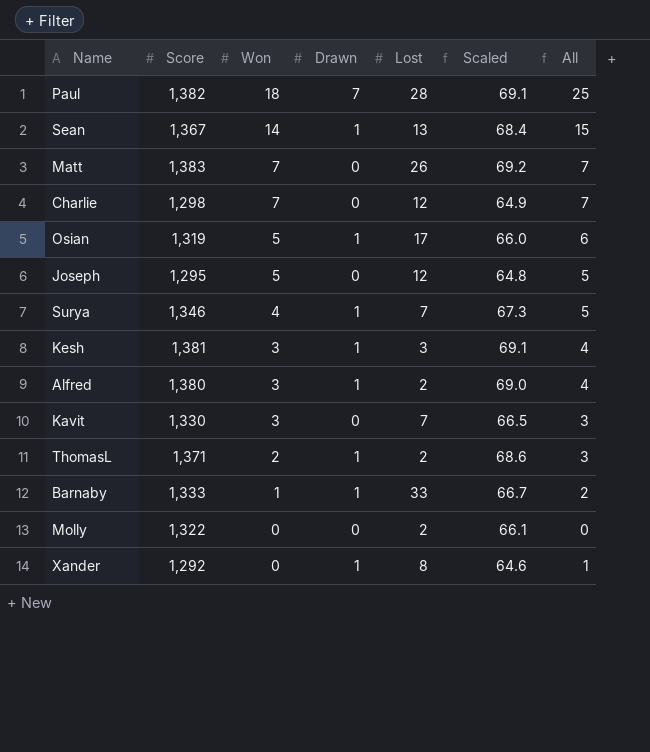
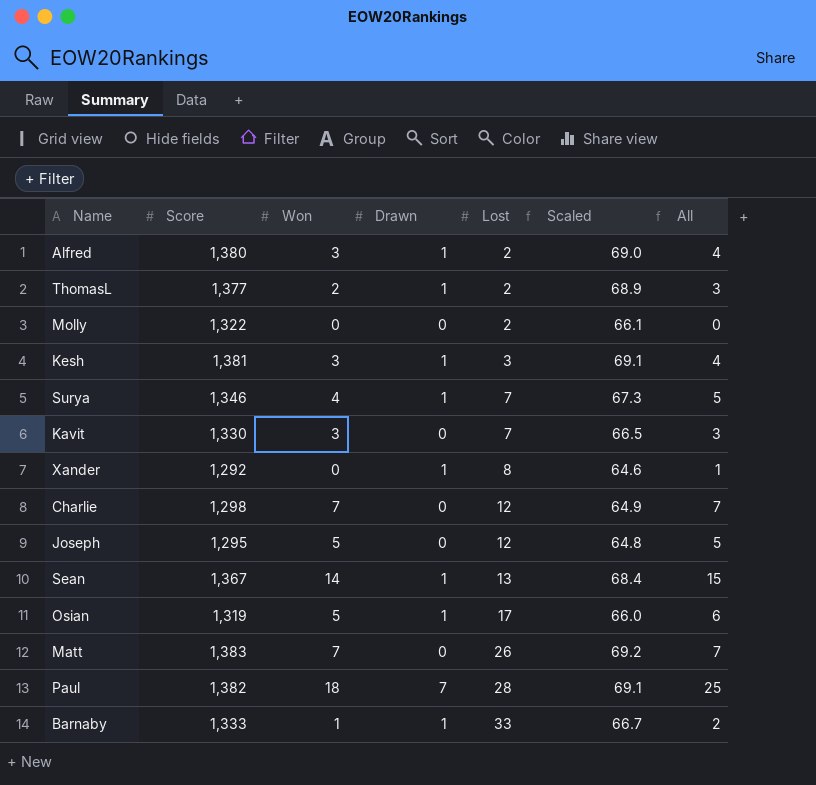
row order: Won descending -> Lost ascending
ThomasL | Score: 1,371 -> 1,377
ThomasL | Scaled: 68.6 -> 68.9

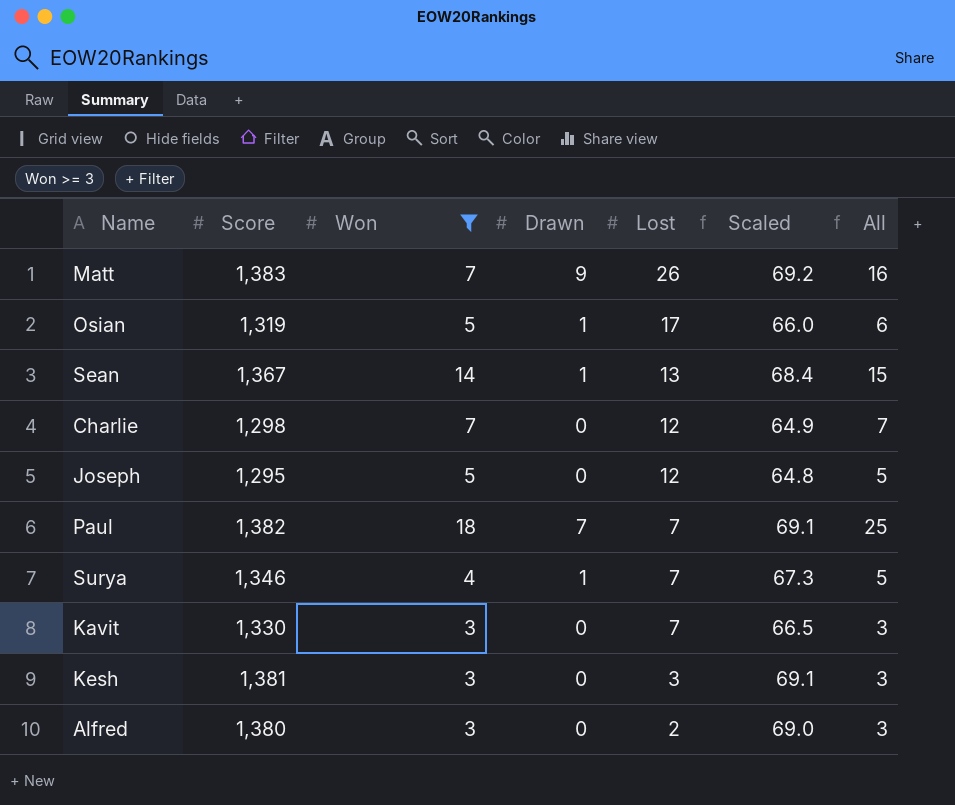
filter: none -> Won >= 3
row order: Lost ascending -> Lost descending
Matt | Drawn: 0 -> 9
Matt | All: 7 -> 16
Paul | Lost: 28 -> 7
Kesh | Drawn: 1 -> 0
Kesh | All: 4 -> 3
Alfred | Drawn: 1 -> 0
Alfred | All: 4 -> 3

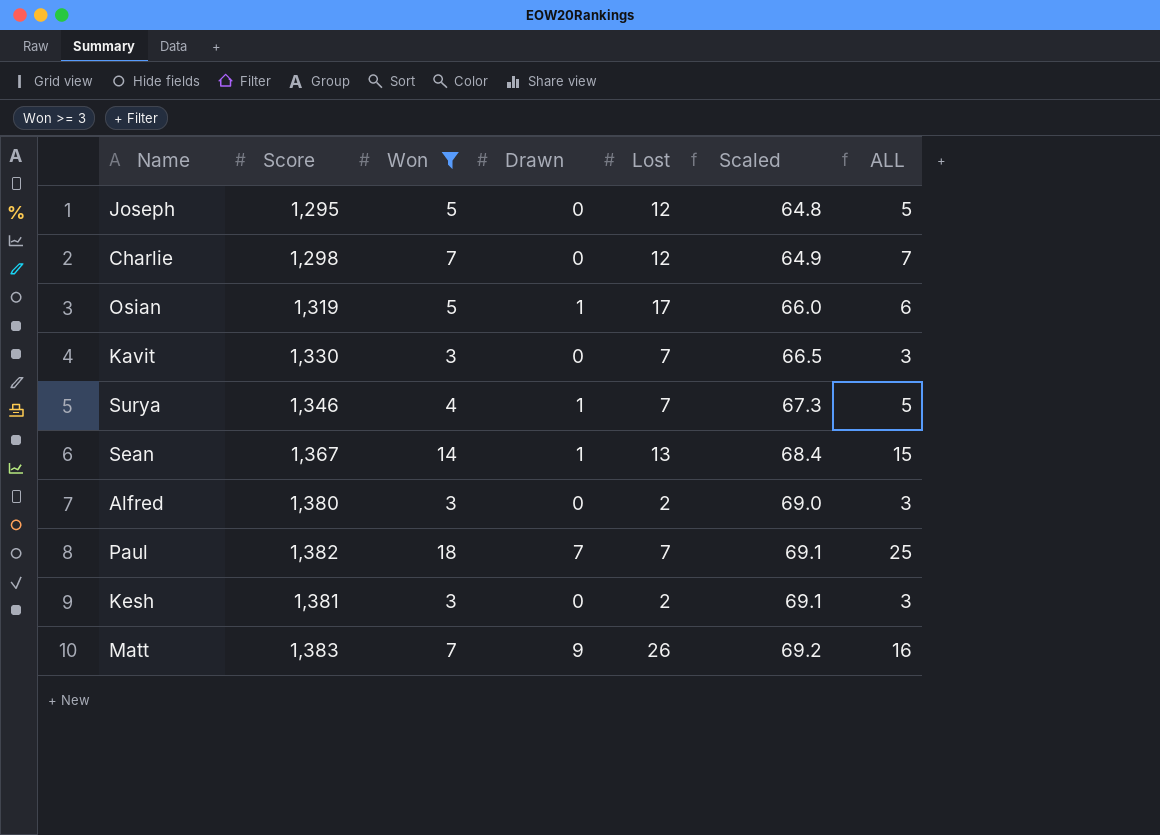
row order: Lost descending -> Scaled ascending
column name: All -> ALL
Kesh | Lost: 3 -> 2

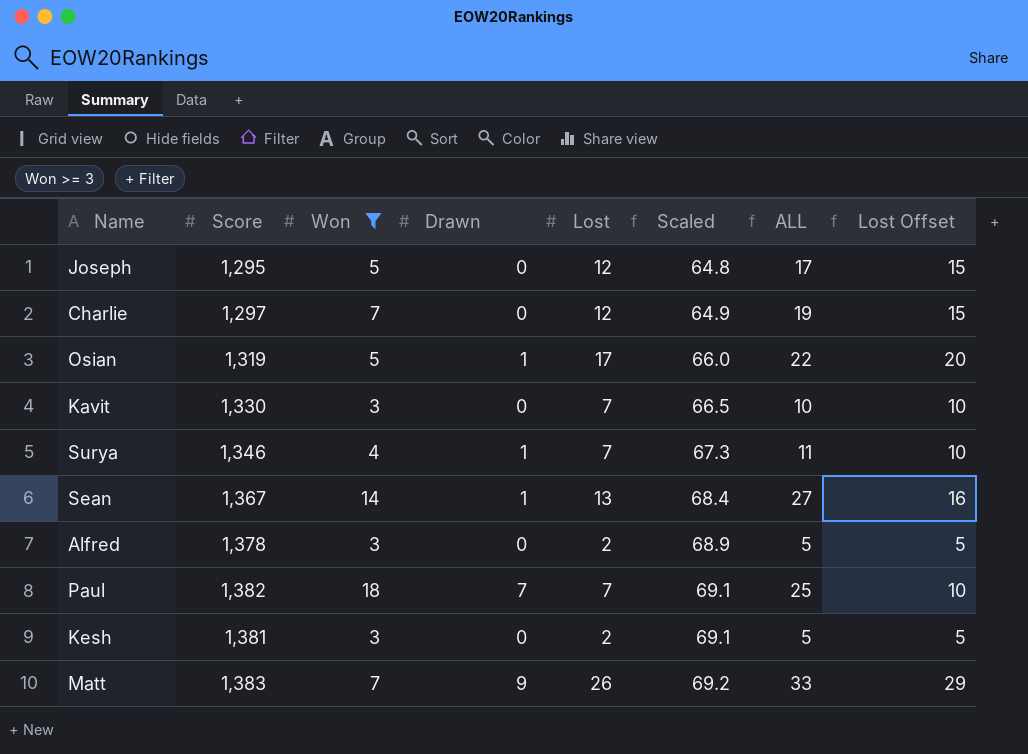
column ALL | formula: [Won] + [Drawn] -> [Won] + [Lost]
column Lost Offset | formula: none -> [Lost] + 3
Charlie | Score: 1,298 -> 1,297
Alfred | Score: 1,380 -> 1,378
Alfred | Scaled: 69.0 -> 68.9

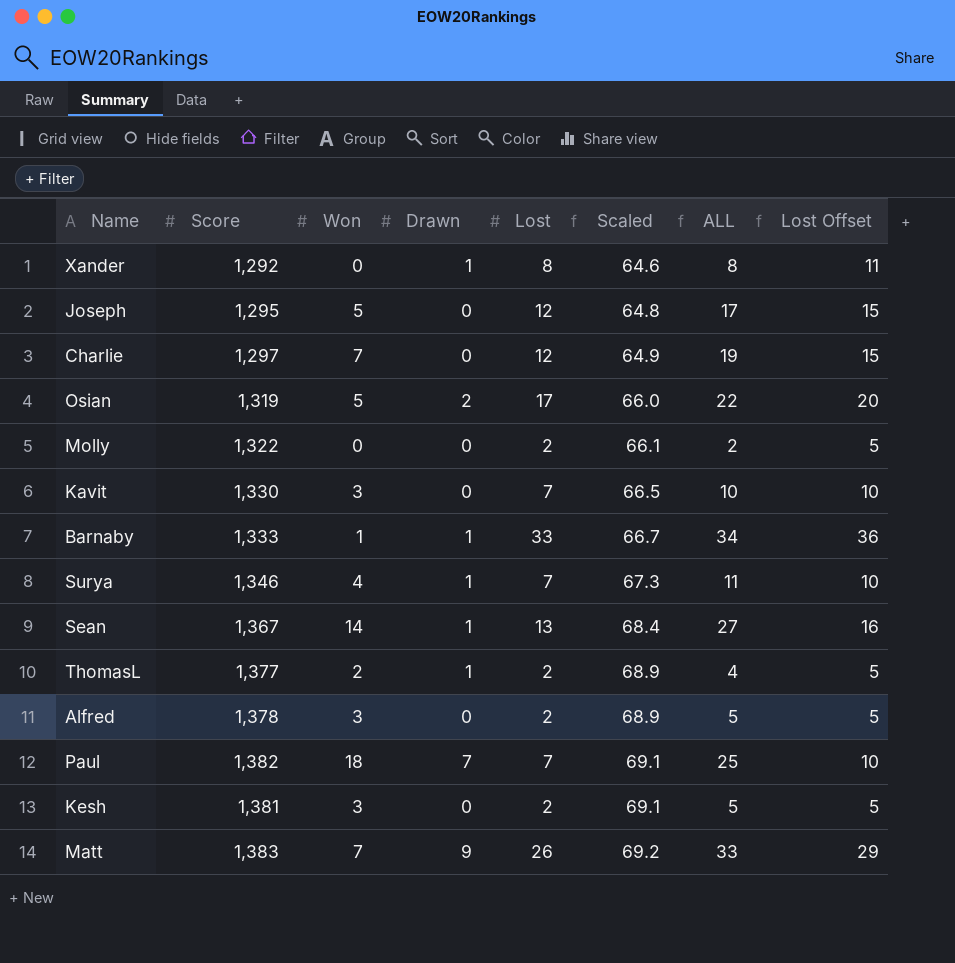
filter: Won >= 3 -> none
Osian | Drawn: 1 -> 2

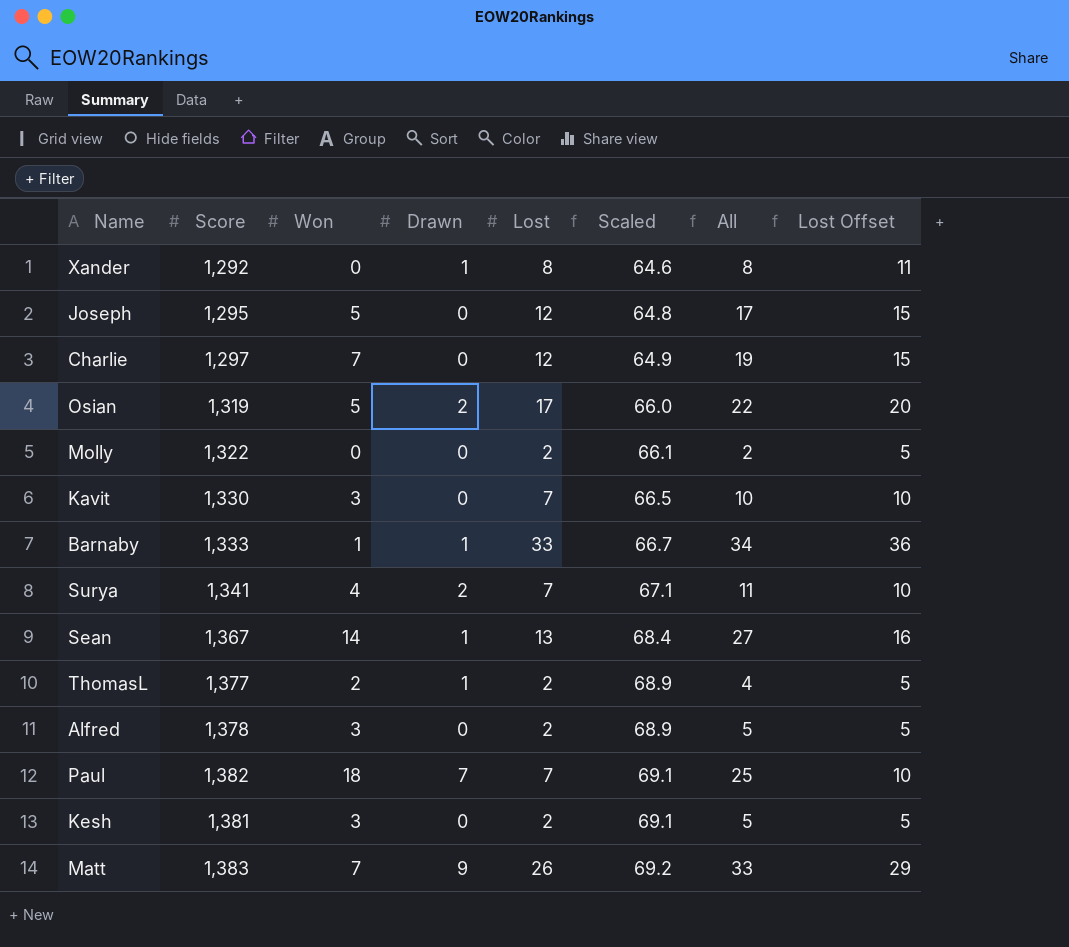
column name: ALL -> All
Surya | Score: 1,346 -> 1,341
Surya | Drawn: 1 -> 2
Surya | Scaled: 67.3 -> 67.1

